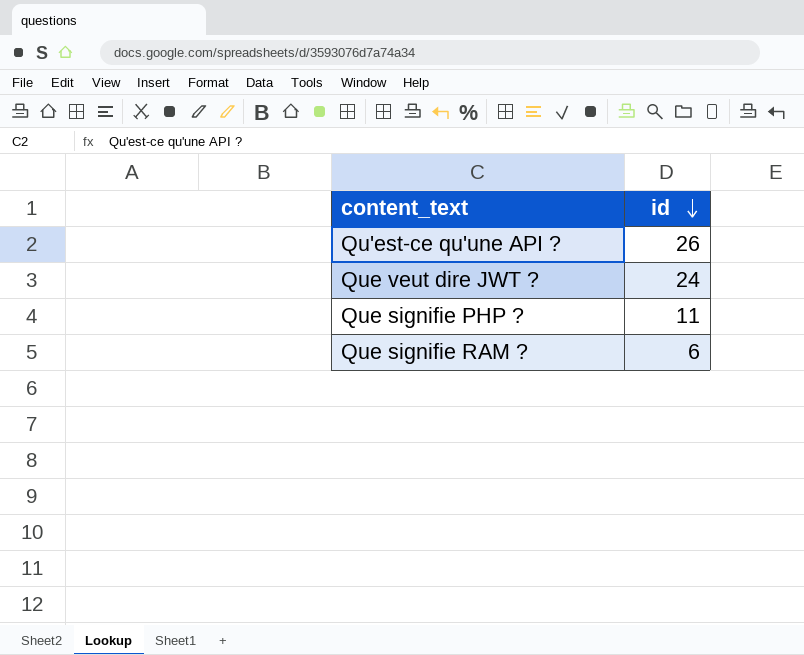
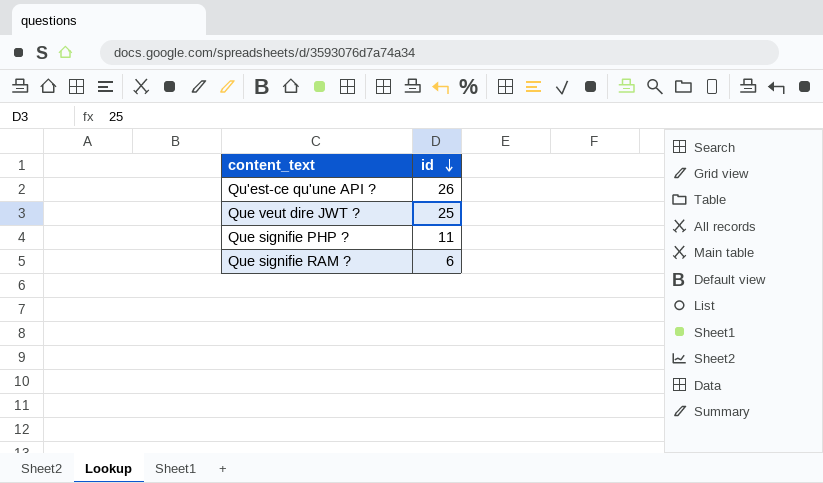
Que veut dire JWT ? | id: 24 -> 25

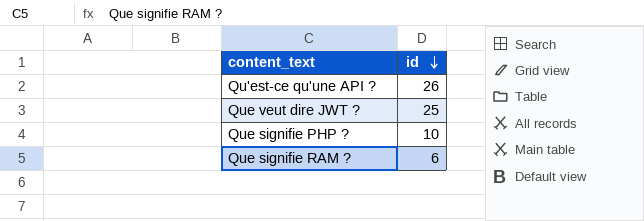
Que signifie PHP ? | id: 11 -> 10

